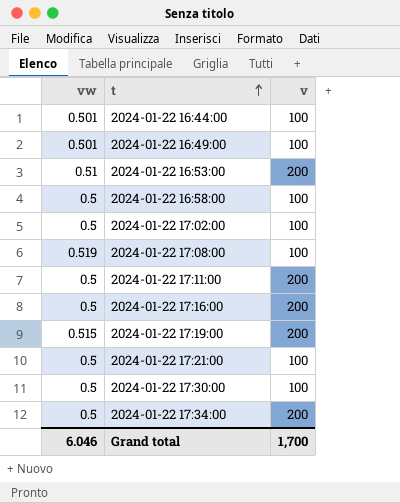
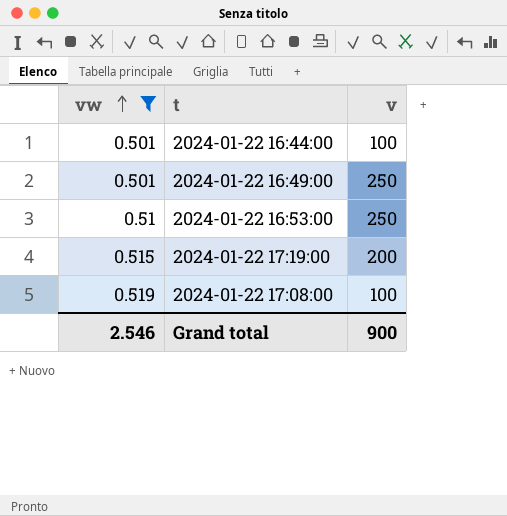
filter: none -> vw != 0.5
row order: t ascending -> vw ascending
2024-01-22 16:49:00 | v: 100 -> 250
2024-01-22 16:53:00 | v: 200 -> 250
Grand total | vw: 6.046 -> 2.546
Grand total | v: 1,700 -> 900

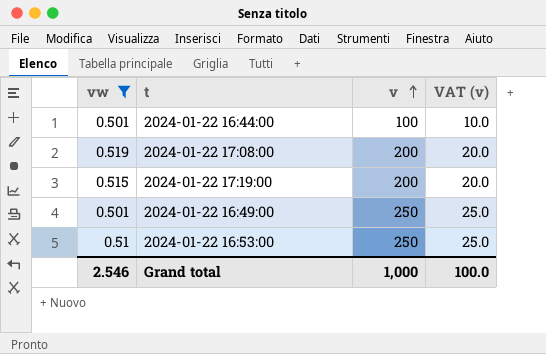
row order: vw ascending -> v ascending
column VAT (v) | formula: none -> [v] * 0.1
2024-01-22 17:08:00 | v: 100 -> 200
Grand total | v: 900 -> 1,000

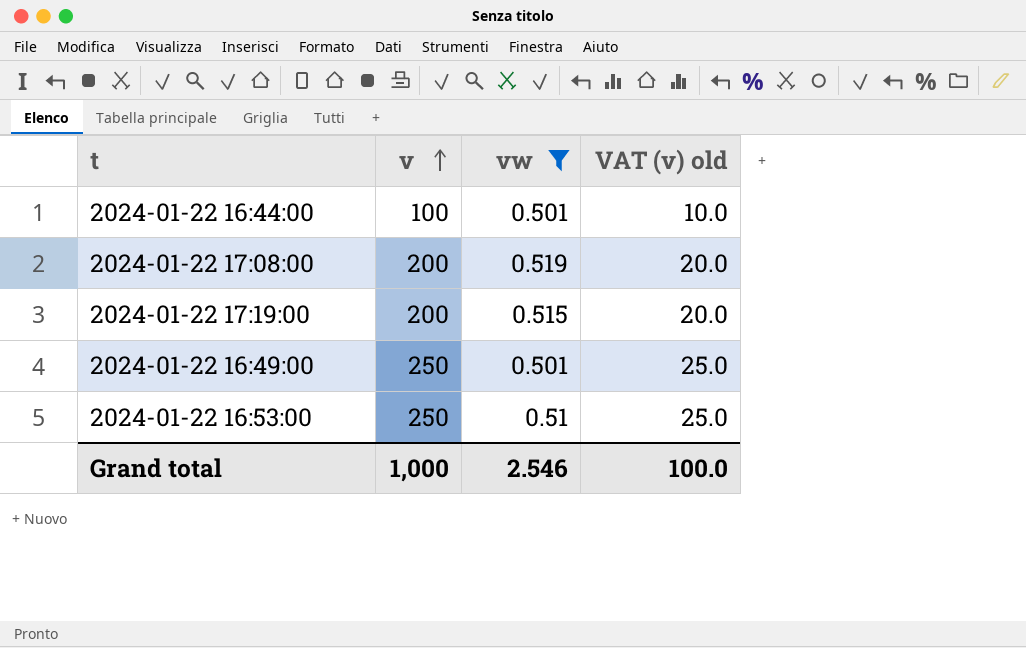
column vw | position: 1 -> 3
column name: VAT (v) -> VAT (v) old

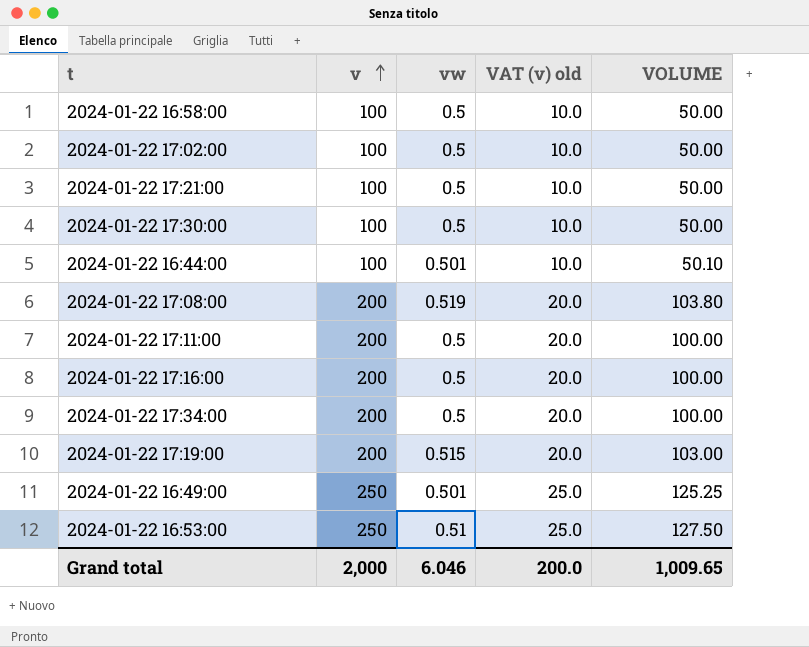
filter: vw != 0.5 -> none
column VOLUME | formula: none -> [v] * [vw]
Grand total | v: 1,000 -> 2,000
Grand total | vw: 2.546 -> 6.046
Grand total | VAT (v) old: 100.0 -> 200.0

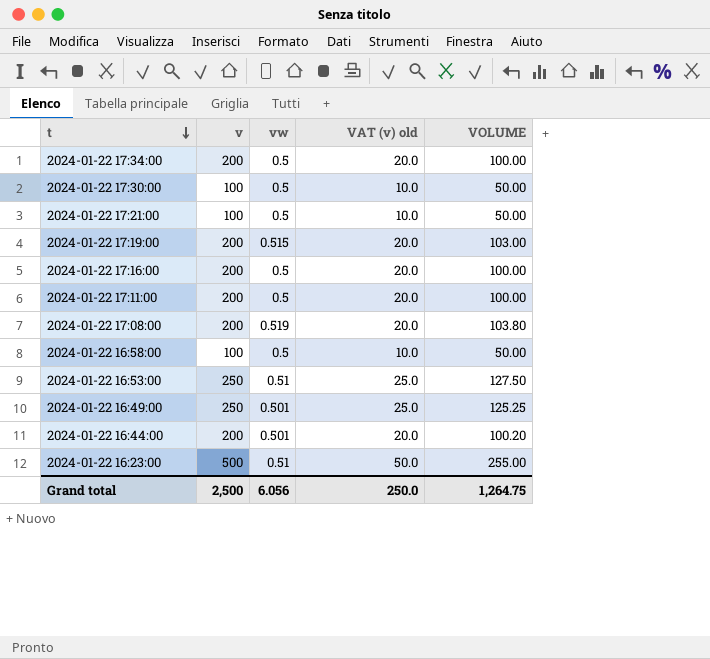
row order: v ascending -> t descending
row 2024-01-22 17:02:00: 100 | 0.5 | 10.0 | 50.00 -> none
2024-01-22 16:44:00 | v: 100 -> 200
2024-01-22 16:44:00 | VAT (v) old: 10.0 -> 20.0
2024-01-22 16:44:00 | VOLUME: 50.10 -> 100.20
row 2024-01-22 16:23:00: none -> 500 | 0.51 | 50.0 | 255.00
Grand total | v: 2,000 -> 2,500
Grand total | vw: 6.046 -> 6.056
Grand total | VAT (v) old: 200.0 -> 250.0
Grand total | VOLUME: 1,009.65 -> 1,264.75

